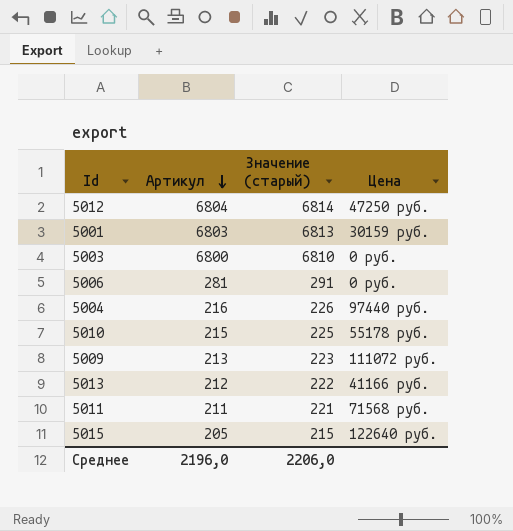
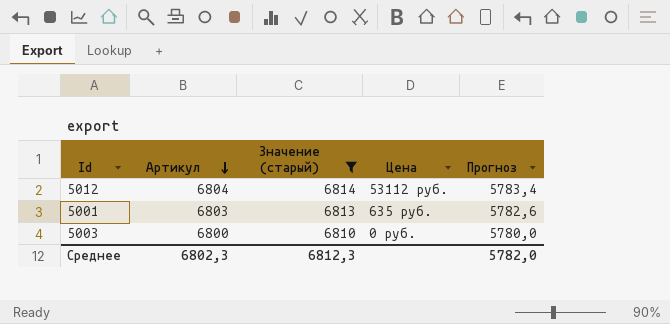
filter: none -> Значение (старый) >= 6810
column Прогноз | formula: none -> [Артикул] * 0,85
5012 | Цена: 47250 руб. -> 53112 руб.
5001 | Цена: 30159 руб. -> 635 руб.
Среднее | Артикул: 2196,0 -> 6802,3
Среднее | Значение (старый): 2206,0 -> 6812,3

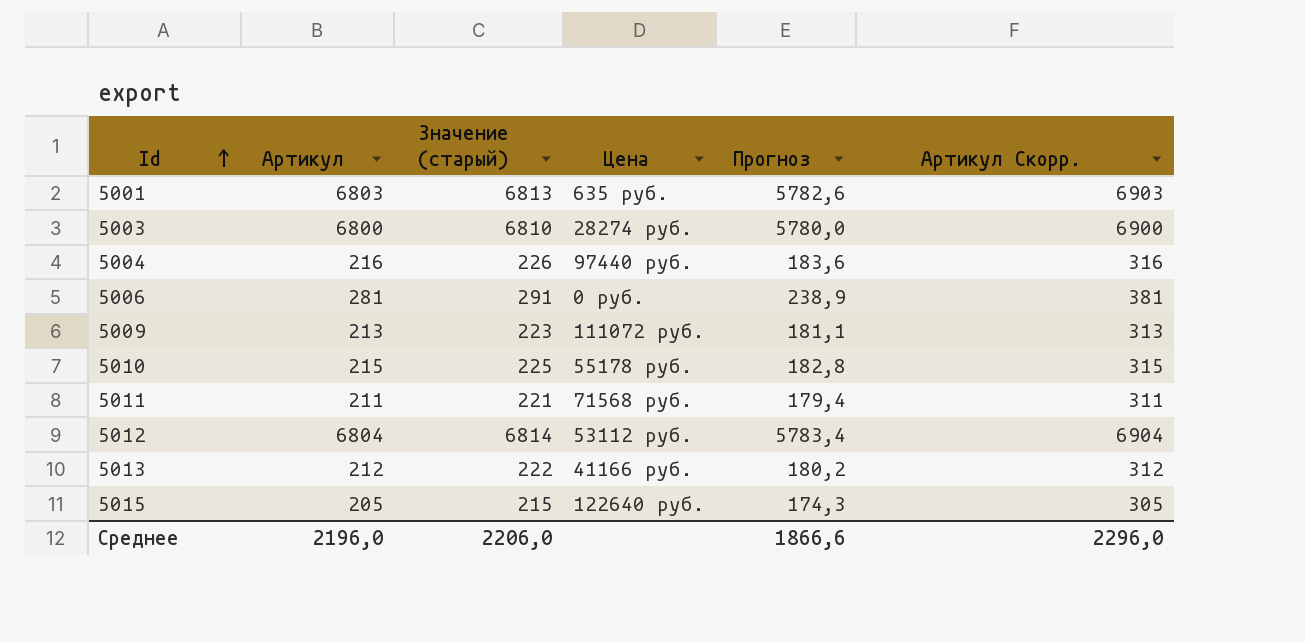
filter: Значение (старый) >= 6810 -> none
row order: Артикул descending -> Id ascending
column Артикул Скорр. | formula: none -> [Артикул] + 100
5003 | Цена: 0 руб. -> 28274 руб.
Среднее | Артикул: 6802,3 -> 2196,0
Среднее | Значение (старый): 6812,3 -> 2206,0
Среднее | Прогноз: 5782,0 -> 1866,6

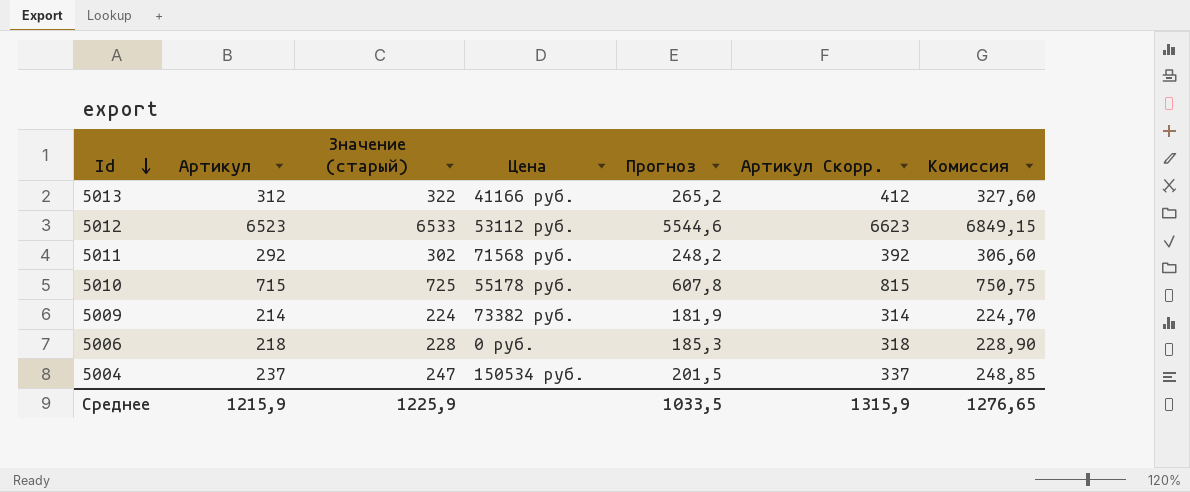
row order: Id ascending -> Id descending
column Комиссия | formula: none -> [Артикул] * 1,05
row 5001: 6803 | 6813 | 635 руб. | 5782,6 | 6903 -> none
row 5003: 6800 | 6810 | 28274 руб. | 5780,0 | 6900 -> none
row 5015: 205 | 215 | 122640 руб. | 174,3 | 305 -> none
5013 | Артикул: 212 -> 312
5013 | Значение (старый): 222 -> 322
5013 | Прогноз: 180,2 -> 265,2
5013 | Артикул Скорр.: 312 -> 412
5012 | Артикул: 6804 -> 6523
5012 | Значение (старый): 6814 -> 6533
5012 | Прогноз: 5783,4 -> 5544,6
5012 | Артикул Скорр.: 6904 -> 6623
5011 | Артикул: 211 -> 292
5011 | Значение (старый): 221 -> 302
5011 | Прогноз: 179,4 -> 248,2
5011 | Артикул Скорр.: 311 -> 392
5010 | Артикул: 215 -> 715
5010 | Значение (старый): 225 -> 725
5010 | Прогноз: 182,8 -> 607,8
5010 | Артикул Скорр.: 315 -> 815
5009 | Артикул: 213 -> 214
5009 | Значение (старый): 223 -> 224
5009 | Цена: 111072 руб. -> 73382 руб.
5009 | Прогноз: 181,1 -> 181,9
5009 | Артикул Скорр.: 313 -> 314
5006 | Артикул: 281 -> 218
5006 | Значение (старый): 291 -> 228
5006 | Прогноз: 238,9 -> 185,3
5006 | Артикул Скорр.: 381 -> 318
5004 | Артикул: 216 -> 237
5004 | Значение (старый): 226 -> 247
5004 | Цена: 97440 руб. -> 150534 руб.
5004 | Прогноз: 183,6 -> 201,5
5004 | Артикул Скорр.: 316 -> 337
Среднее | Артикул: 2196,0 -> 1215,9
Среднее | Значение (старый): 2206,0 -> 1225,9
Среднее | Прогноз: 1866,6 -> 1033,5
Среднее | Артикул Скорр.: 2296,0 -> 1315,9

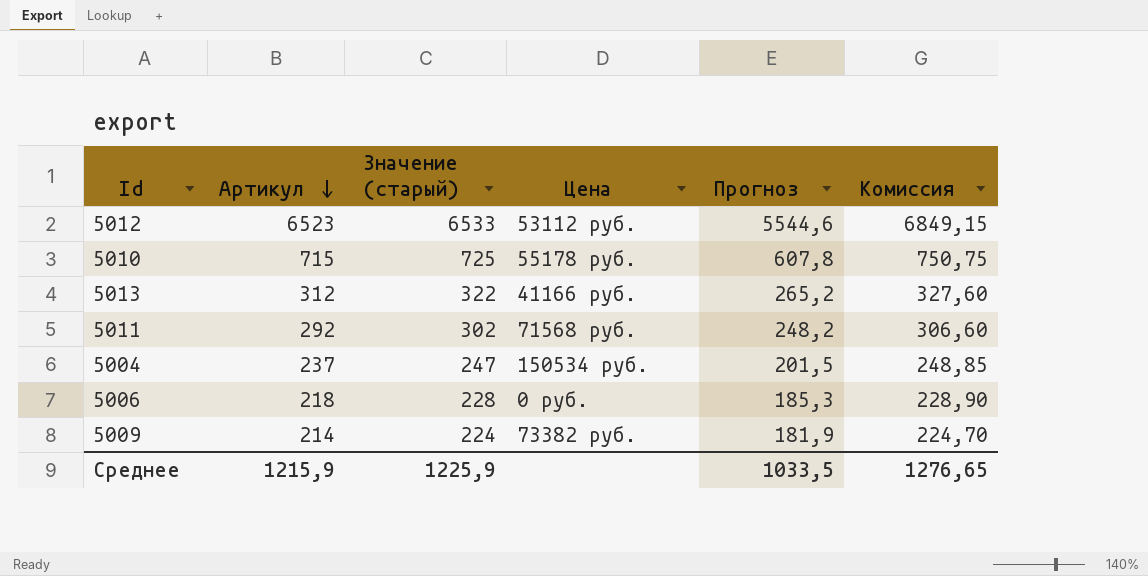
row order: Id descending -> Артикул descending
column Артикул Скорр. | formula: [Артикул] + 100 -> none

